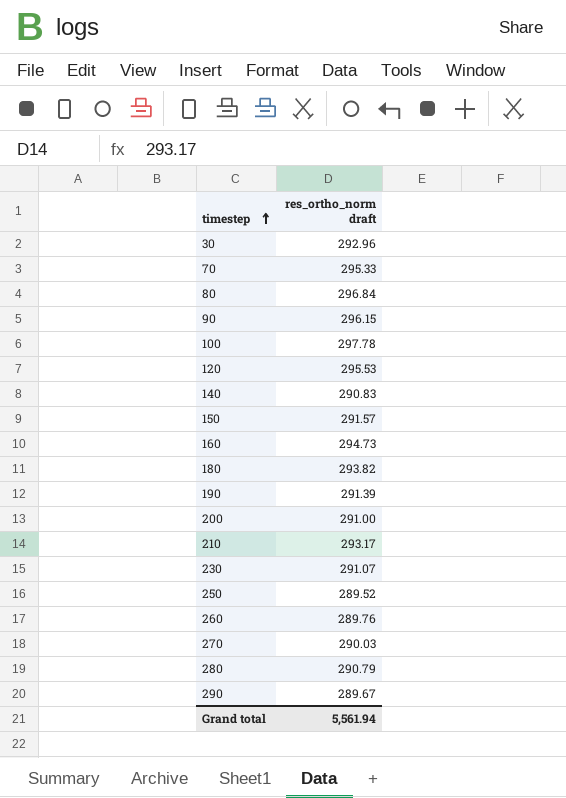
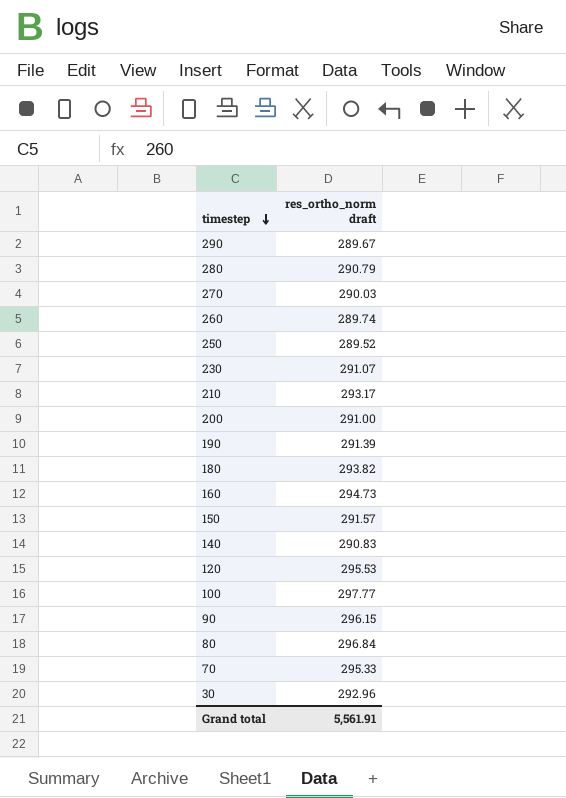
row order: timestep ascending -> timestep descending
260 | res_ortho_norm draft: 289.76 -> 289.74
100 | res_ortho_norm draft: 297.78 -> 297.77
Grand total | res_ortho_norm draft: 5,561.94 -> 5,561.91

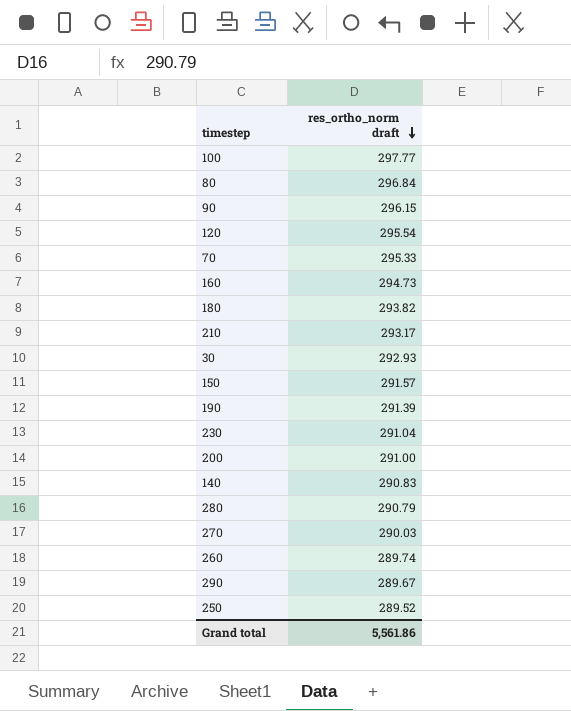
row order: timestep descending -> res_ortho_norm draft descending
120 | res_ortho_norm draft: 295.53 -> 295.54
30 | res_ortho_norm draft: 292.96 -> 292.93
230 | res_ortho_norm draft: 291.07 -> 291.04
Grand total | res_ortho_norm draft: 5,561.91 -> 5,561.86

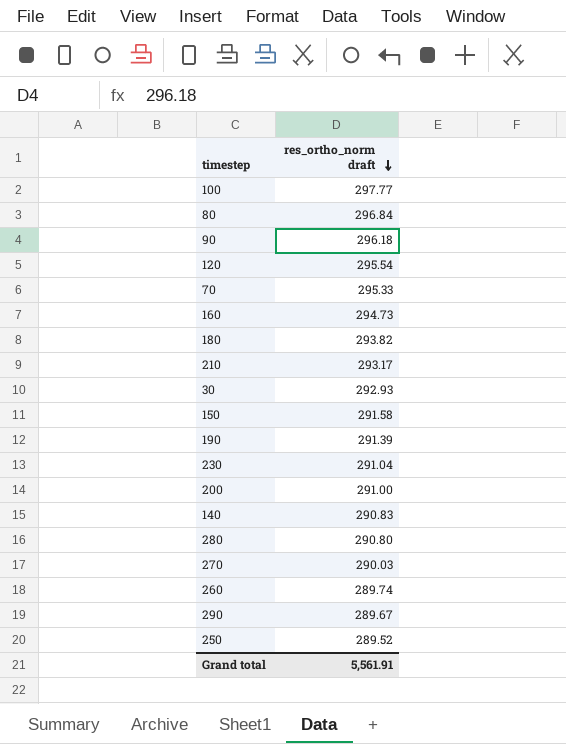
90 | res_ortho_norm draft: 296.15 -> 296.18
150 | res_ortho_norm draft: 291.57 -> 291.58
280 | res_ortho_norm draft: 290.79 -> 290.80
Grand total | res_ortho_norm draft: 5,561.86 -> 5,561.91

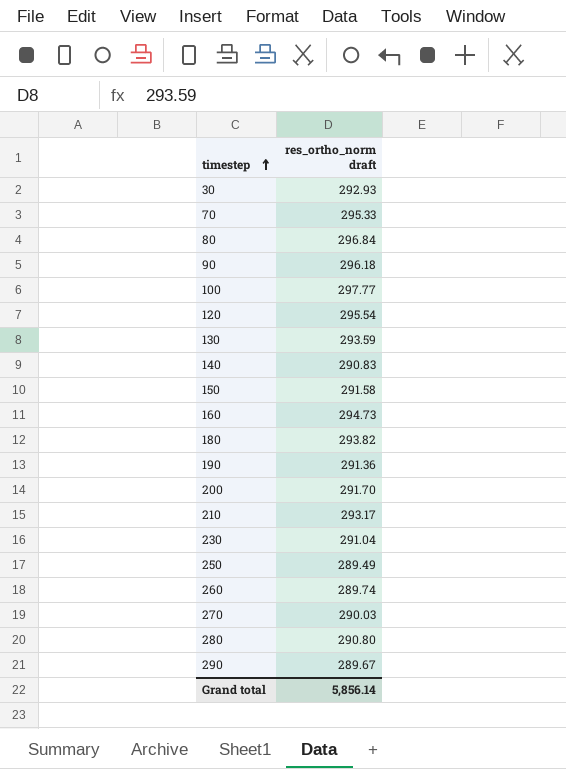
row order: res_ortho_norm draft descending -> timestep ascending
row 130: none -> 293.59
190 | res_ortho_norm draft: 291.39 -> 291.36
200 | res_ortho_norm draft: 291.00 -> 291.70
250 | res_ortho_norm draft: 289.52 -> 289.49
Grand total | res_ortho_norm draft: 5,561.91 -> 5,856.14

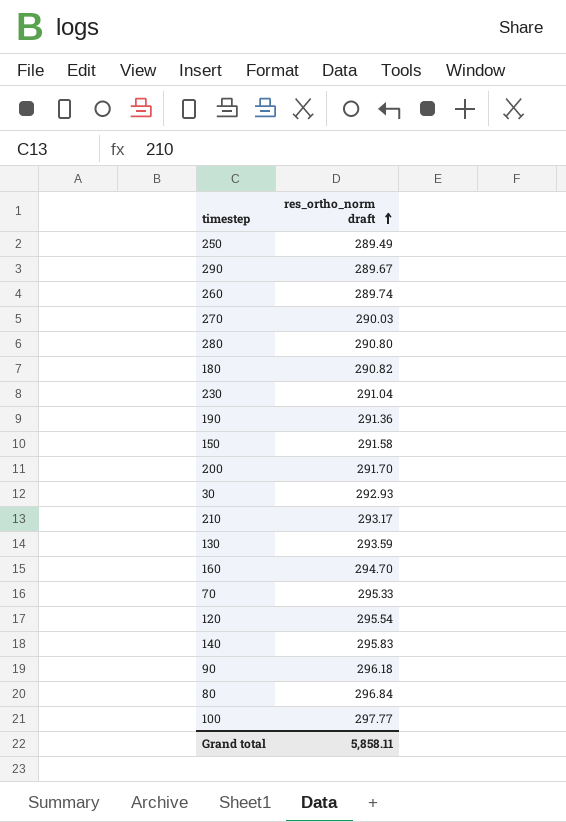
row order: timestep ascending -> res_ortho_norm draft ascending
180 | res_ortho_norm draft: 293.82 -> 290.82
160 | res_ortho_norm draft: 294.73 -> 294.70
140 | res_ortho_norm draft: 290.83 -> 295.83
Grand total | res_ortho_norm draft: 5,856.14 -> 5,858.11

